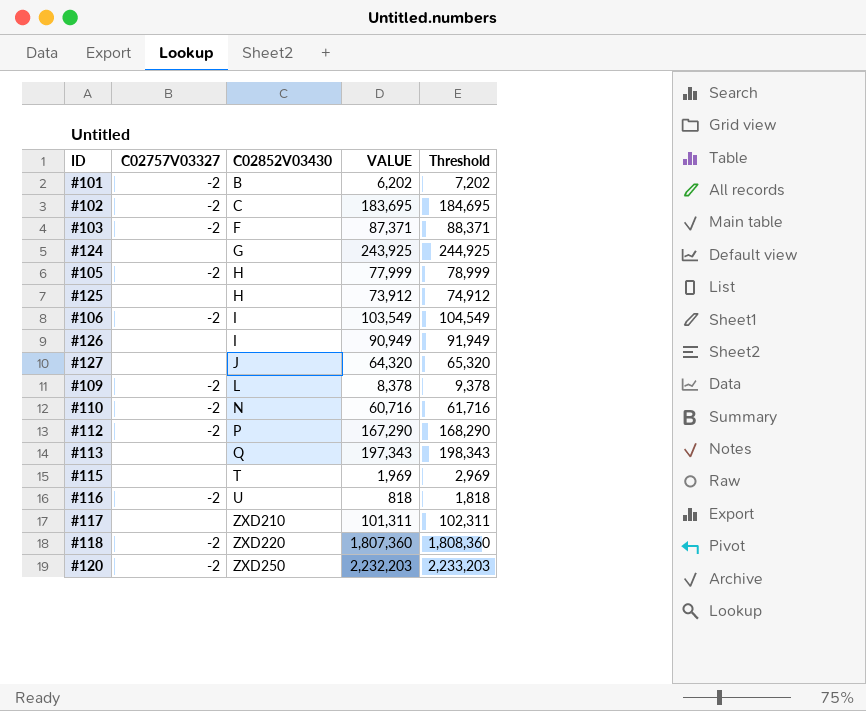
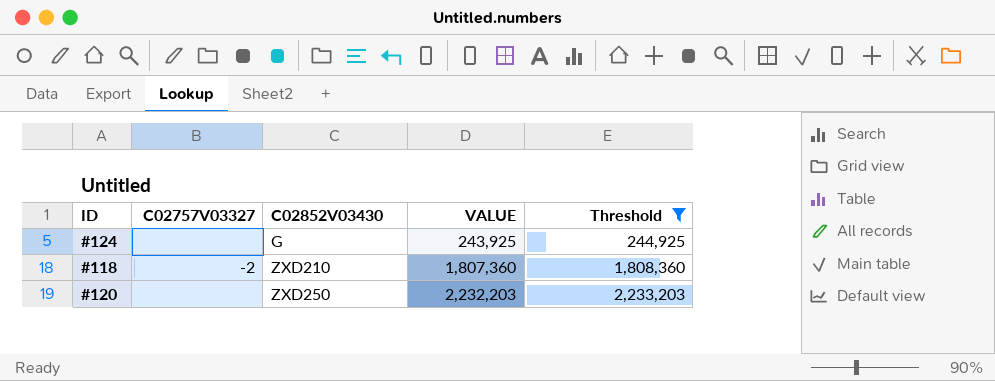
filter: none -> Threshold >= 244,925
#118 | C02852V03430: ZXD220 -> ZXD210
#120 | C02757V03327: -2 -> none

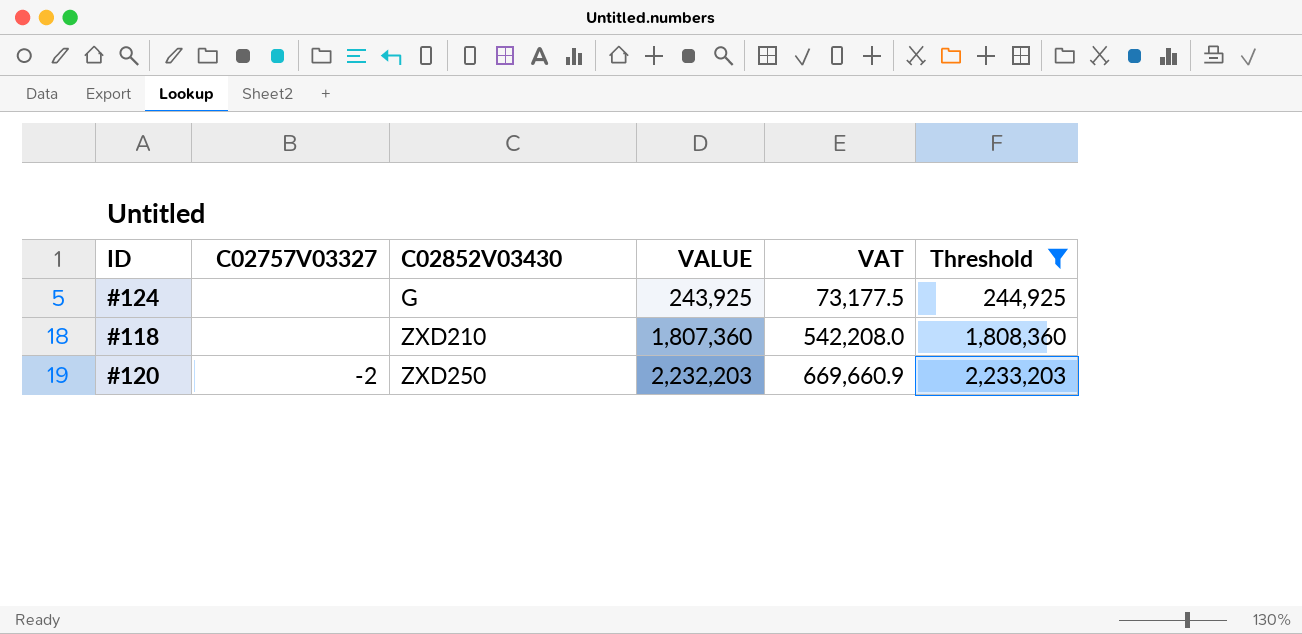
column VAT | formula: none -> [VALUE] * 0.3
#118 | C02757V03327: -2 -> none
#120 | C02757V03327: none -> -2

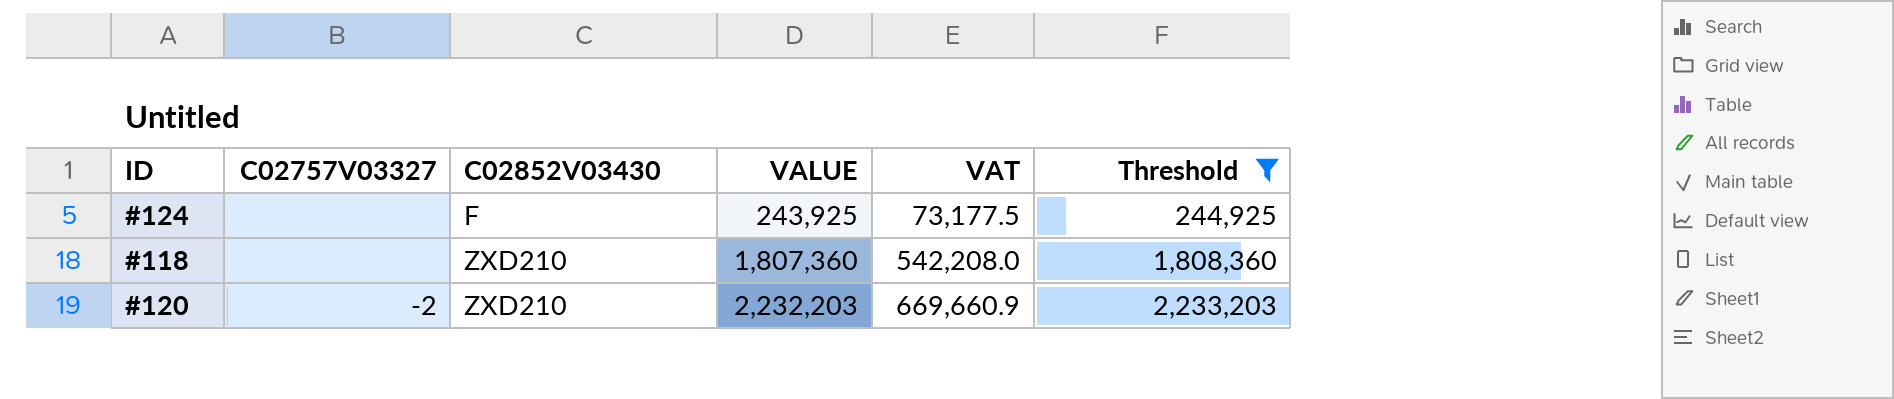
#124 | C02852V03430: G -> F
#120 | C02852V03430: ZXD250 -> ZXD210

